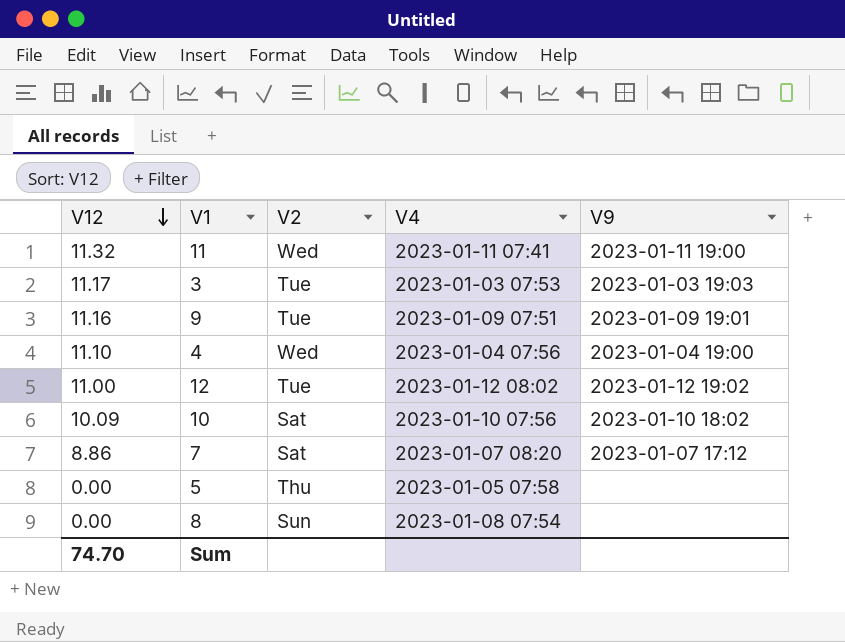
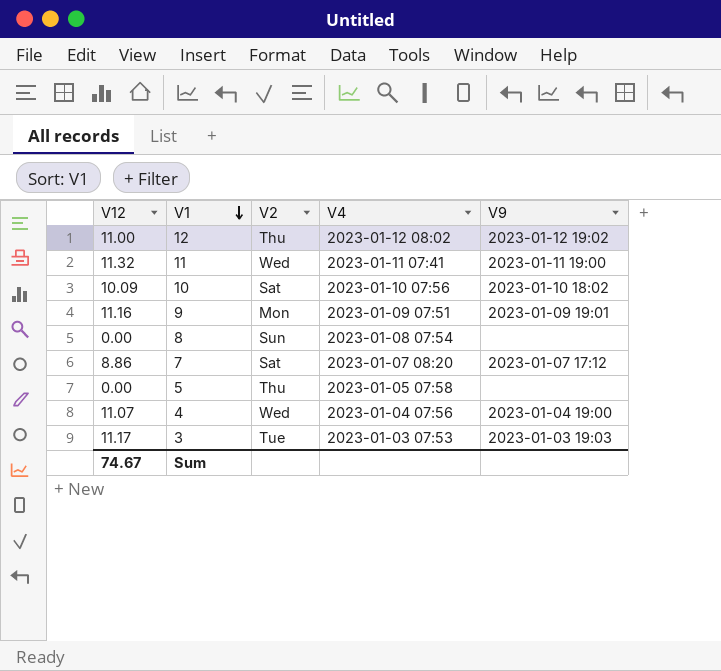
row order: V12 descending -> V1 descending
12 | V2: Tue -> Thu
9 | V2: Tue -> Mon
4 | V12: 11.10 -> 11.07
Sum | V12: 74.70 -> 74.67

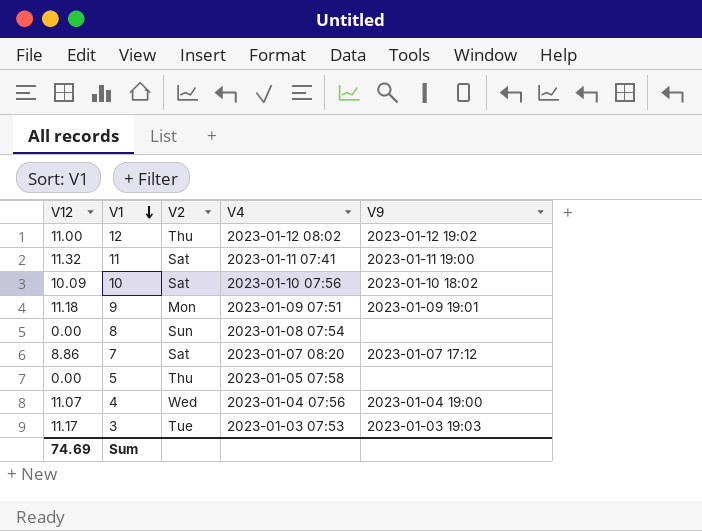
11 | V2: Wed -> Sat
9 | V12: 11.16 -> 11.18
Sum | V12: 74.67 -> 74.69

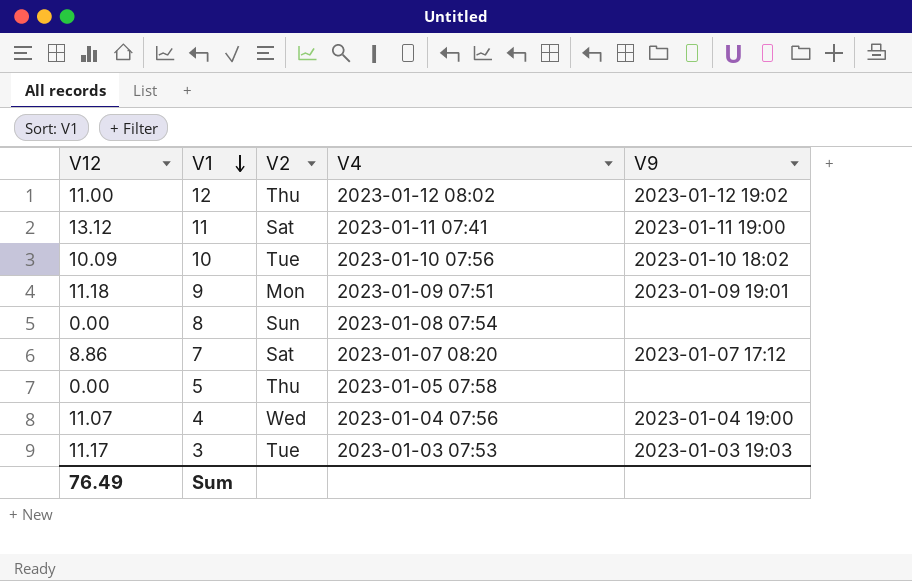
11 | V12: 11.32 -> 13.12
10 | V2: Sat -> Tue
Sum | V12: 74.69 -> 76.49

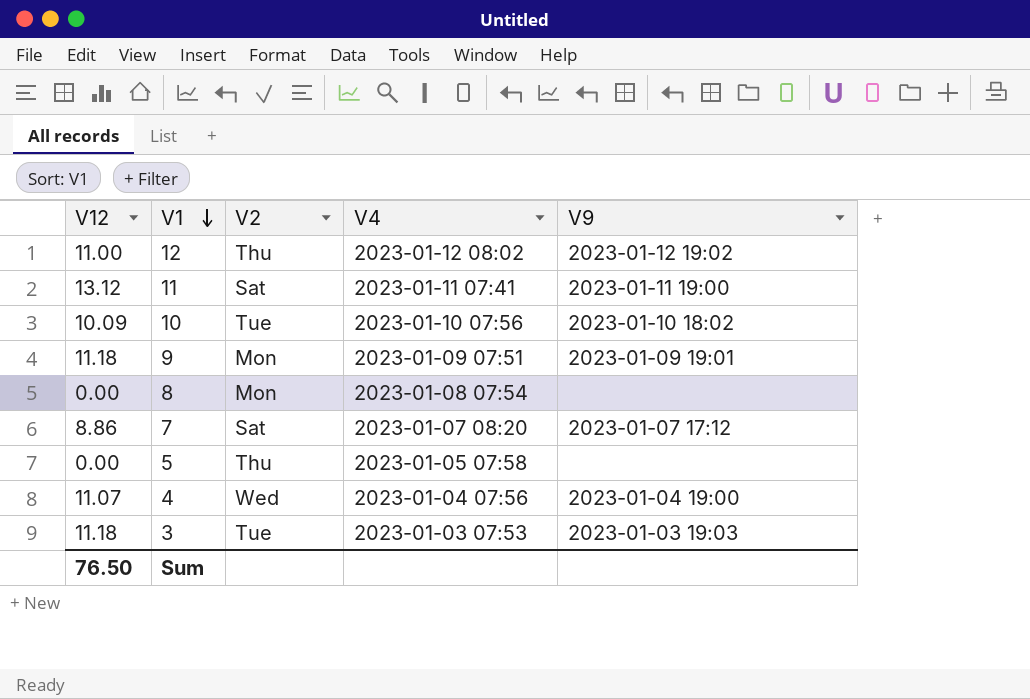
8 | V2: Sun -> Mon
3 | V12: 11.17 -> 11.18
Sum | V12: 76.49 -> 76.50

